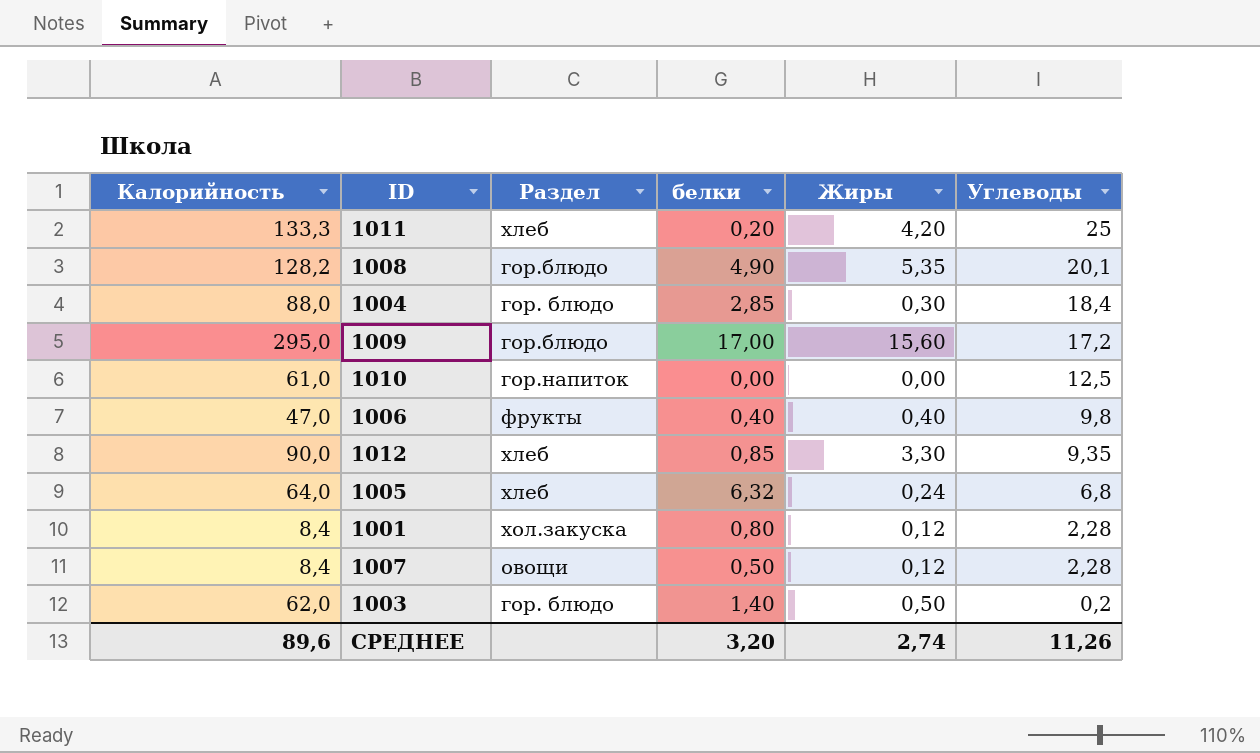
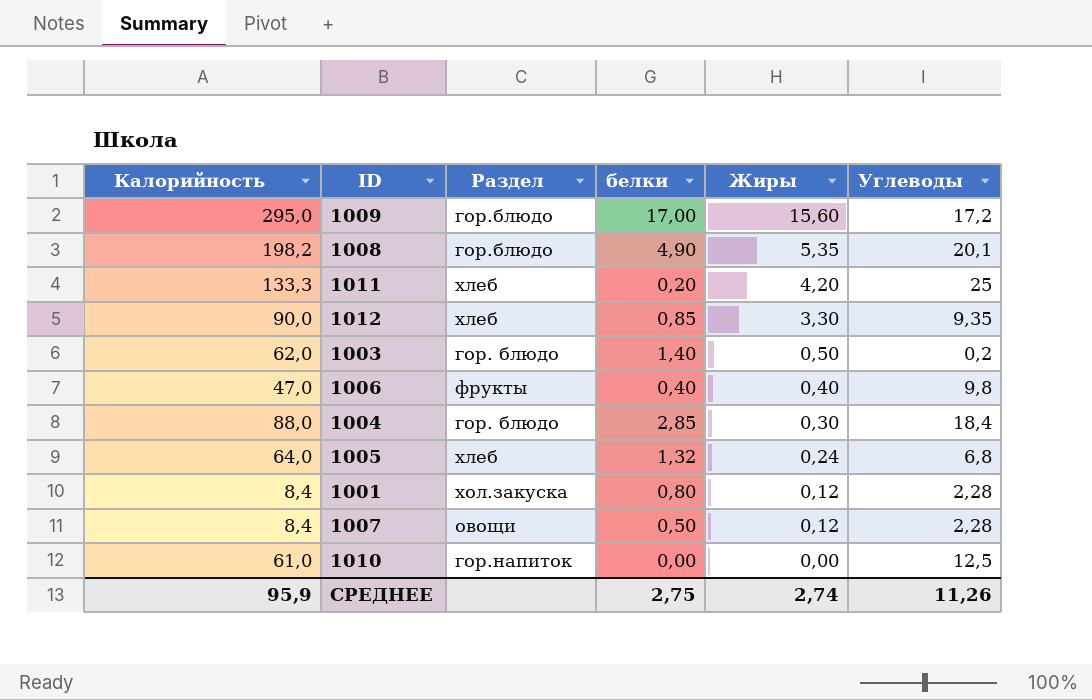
row order: Углеводы descending -> Жиры descending
1008 | Калорийность: 128,2 -> 198,2
1005 | белки: 6,32 -> 1,32
СРЕДНЕЕ | Калорийность: 89,6 -> 95,9
СРЕДНЕЕ | белки: 3,20 -> 2,75

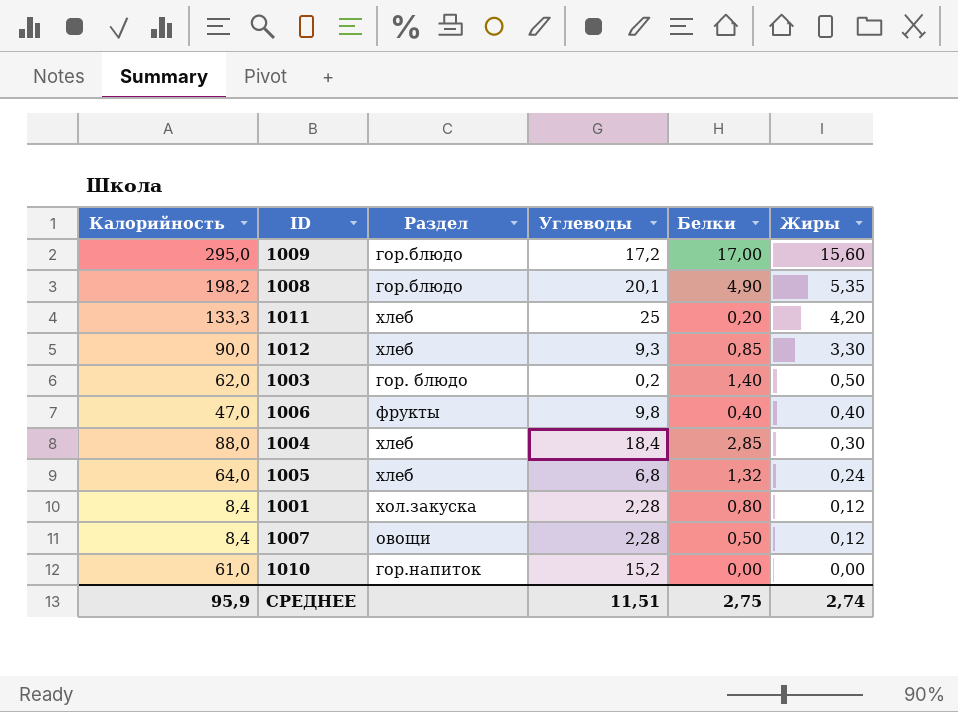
column Углеводы | position: 6 -> 4
column name: белки -> Белки
1012 | Углеводы: 9,35 -> 9,3
1004 | Раздел: гор. блюдо -> хлеб
1010 | Углеводы: 12,5 -> 15,2
СРЕДНЕЕ | Углеводы: 11,26 -> 11,51

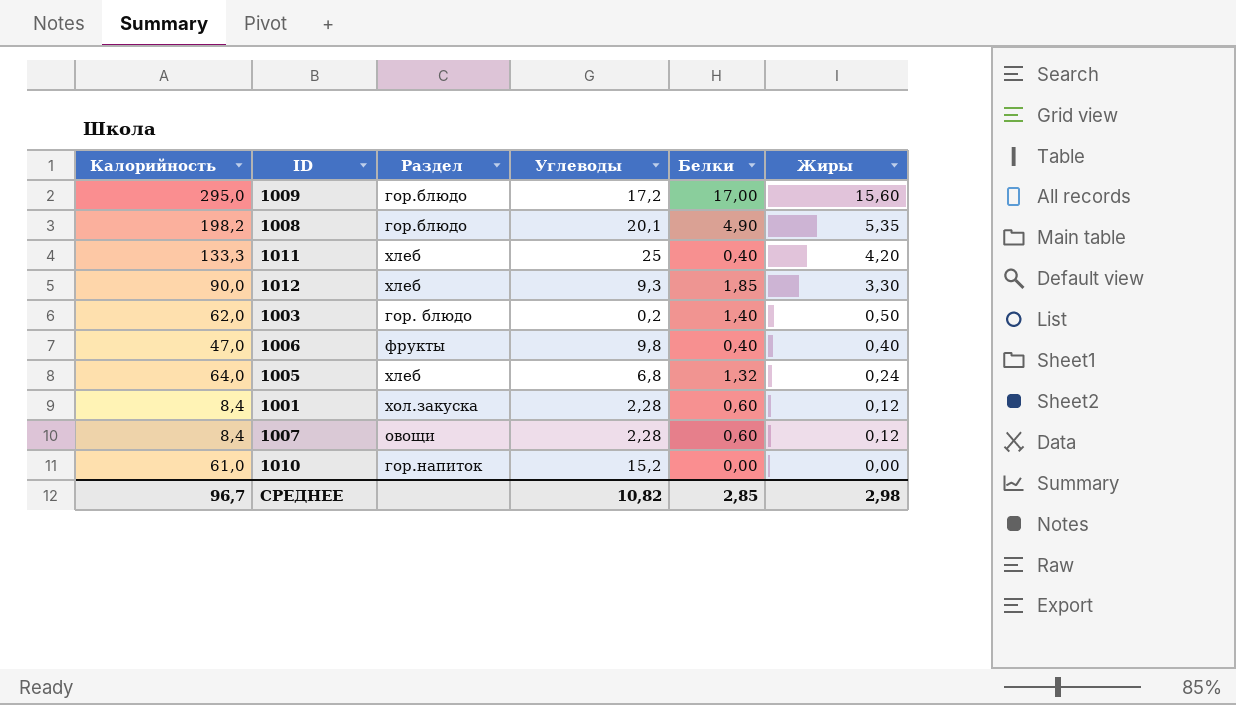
row 1004: 88,0 | хлеб | 18,4 | 2,85 | 0,30 -> none
1011 | Белки: 0,20 -> 0,40
1012 | Белки: 0,85 -> 1,85
1001 | Белки: 0,80 -> 0,60
1007 | Белки: 0,50 -> 0,60
СРЕДНЕЕ | Калорийность: 95,9 -> 96,7
СРЕДНЕЕ | Углеводы: 11,51 -> 10,82
СРЕДНЕЕ | Белки: 2,75 -> 2,85
СРЕДНЕЕ | Жиры: 2,74 -> 2,98

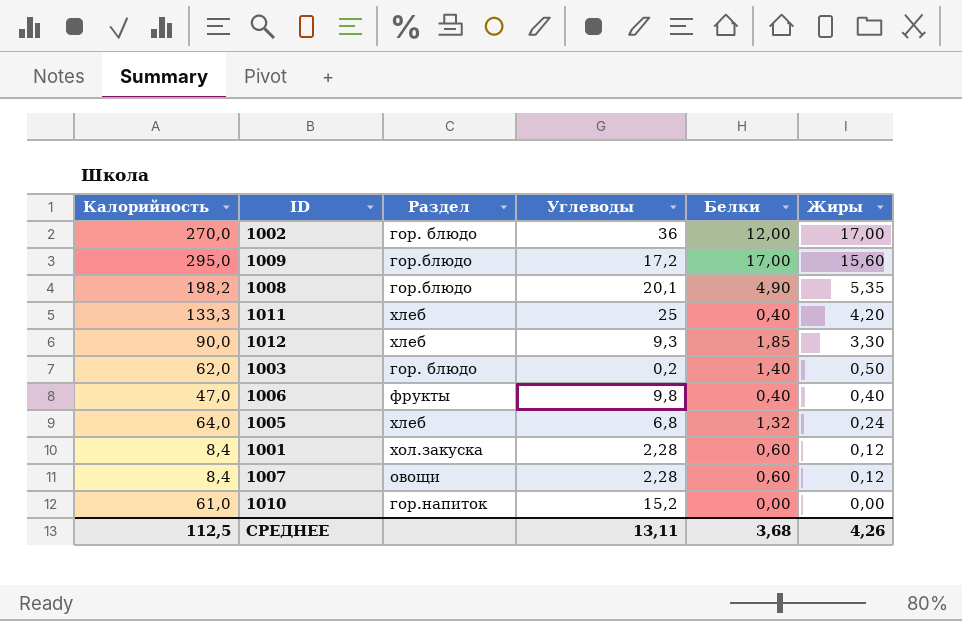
row 1002: none -> 270,0 | гор. блюдо | 36 | 12,00 | 17,00
СРЕДНЕЕ | Калорийность: 96,7 -> 112,5
СРЕДНЕЕ | Углеводы: 10,82 -> 13,11
СРЕДНЕЕ | Белки: 2,85 -> 3,68
СРЕДНЕЕ | Жиры: 2,98 -> 4,26

